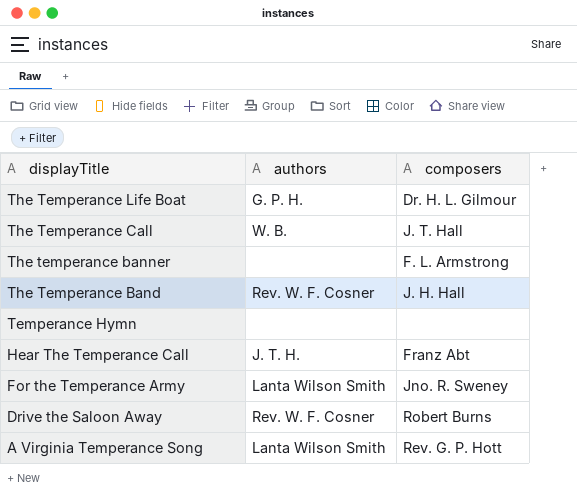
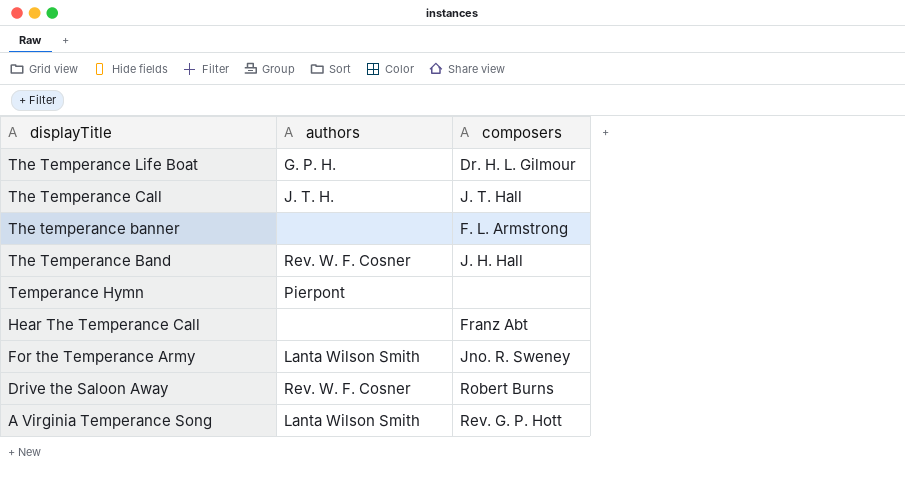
The Temperance Call | authors: W. B. -> J. T. H.
Temperance Hymn | authors: none -> Pierpont
Hear The Temperance Call | authors: J. T. H. -> none

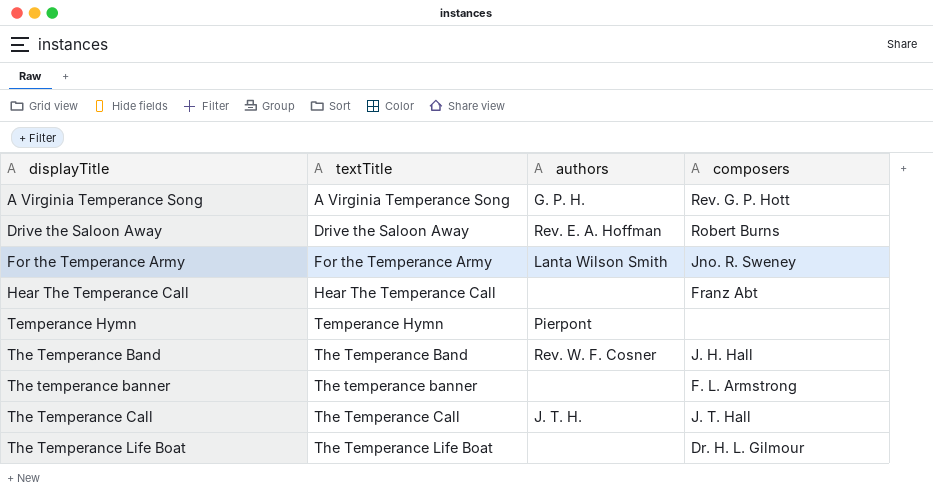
row order: displayTitle descending -> displayTitle ascending
column textTitle | position: none -> 2
A Virginia Temperance Song | authors: Lanta Wilson Smith -> G. P. H.
Drive the Saloon Away | authors: Rev. W. F. Cosner -> Rev. E. A. Hoffman
The Temperance Life Boat | authors: G. P. H. -> none

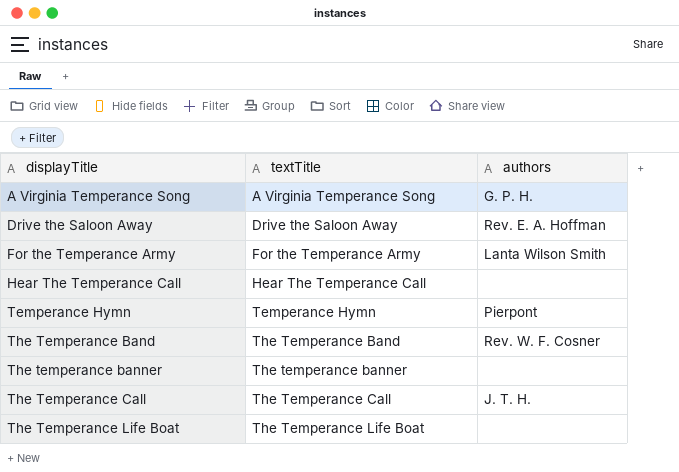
column composers | position: 4 -> none

